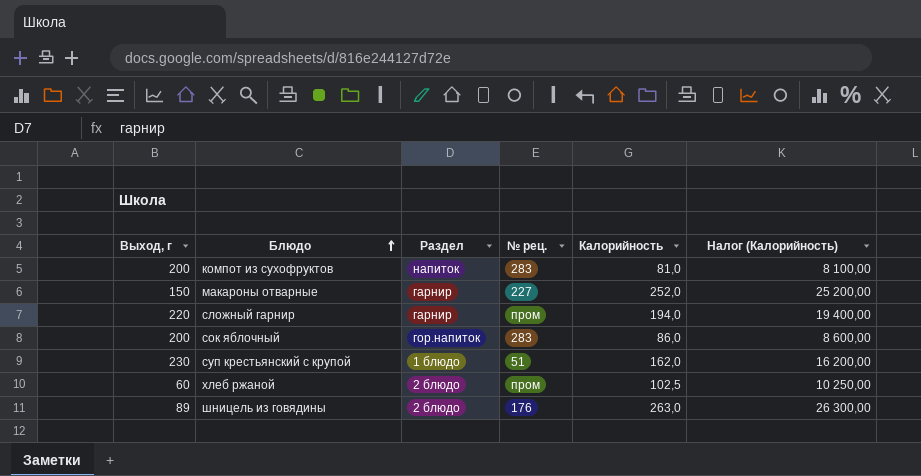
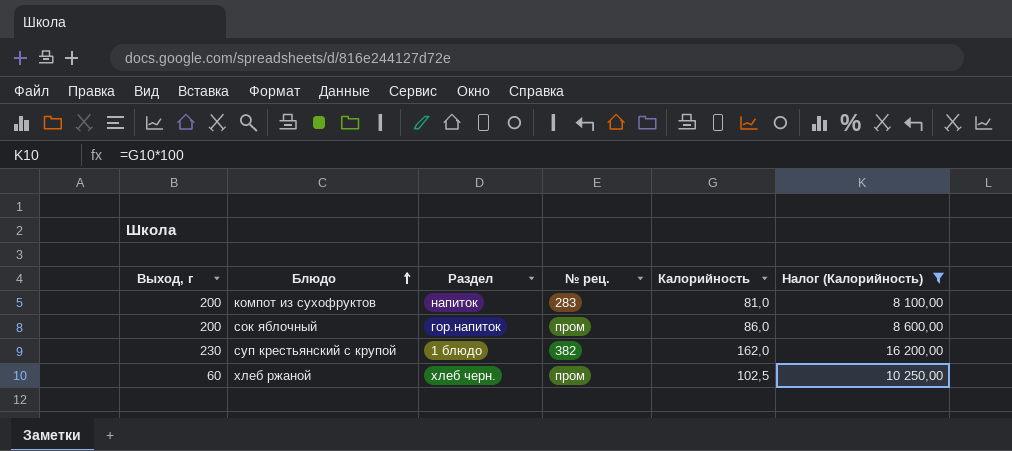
filter: none -> Налог (Калорийность) <= 16 200,00
сок яблочный | № рец.: 283 -> пром
суп крестьянский с крупой | № рец.: 51 -> 382
хлеб ржаной | Раздел: 2 блюдо -> хлеб черн.

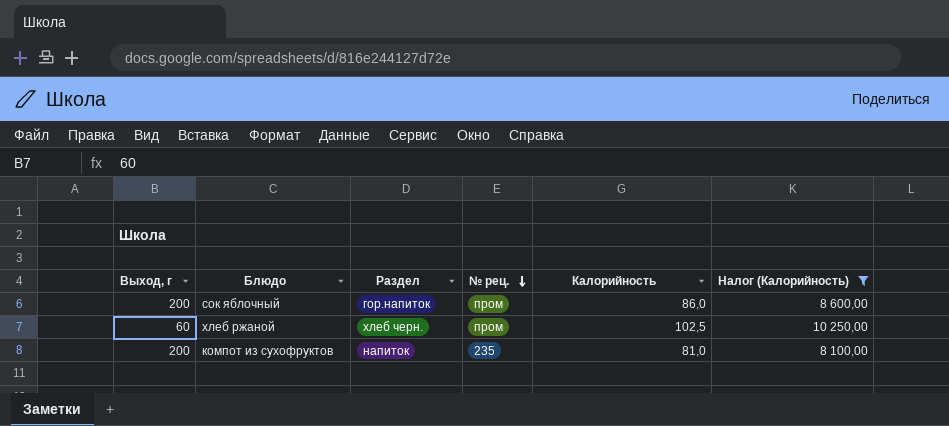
row order: Блюдо ascending -> № рец. descending
row суп крестьянский с крупой: 230 | 1 блюдо | 382 | 162,0 | 16 200,00 -> none
компот из сухофруктов | № рец.: 283 -> 235

